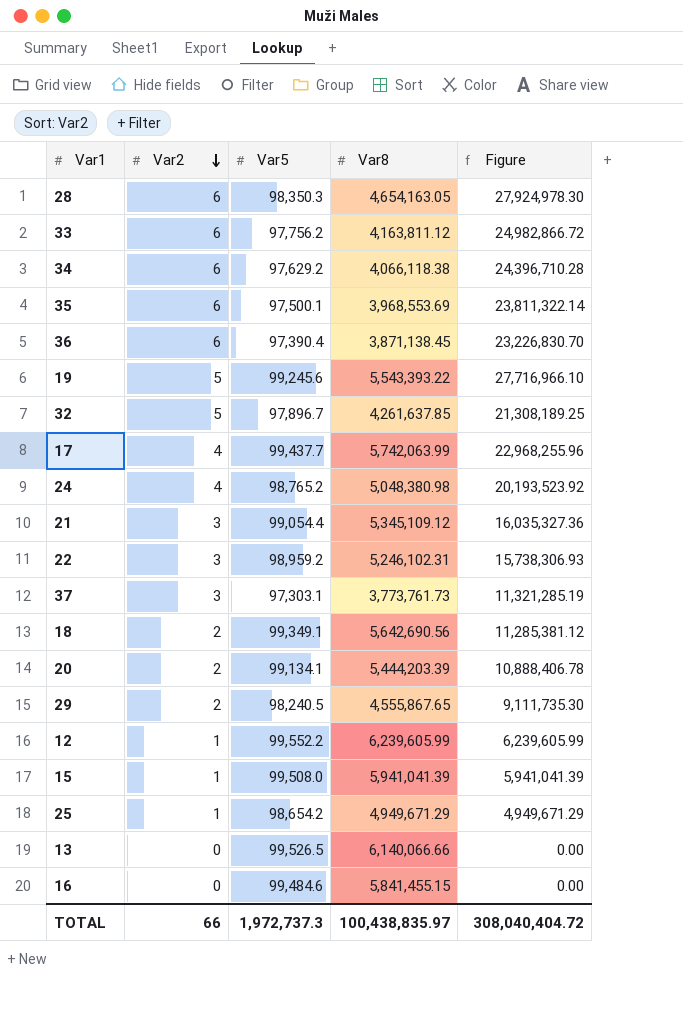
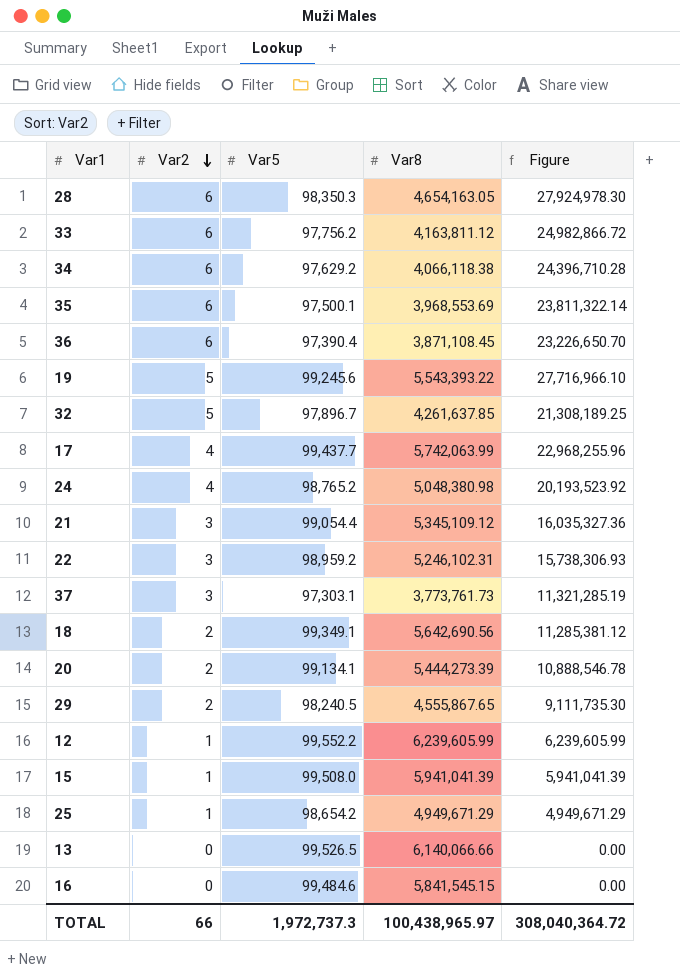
36 | Var8: 3,871,138.45 -> 3,871,108.45
36 | Figure: 23,226,830.70 -> 23,226,650.70
20 | Var8: 5,444,203.39 -> 5,444,273.39
20 | Figure: 10,888,406.78 -> 10,888,546.78
16 | Var8: 5,841,455.15 -> 5,841,545.15
TOTAL | Var8: 100,438,835.97 -> 100,438,965.97
TOTAL | Figure: 308,040,404.72 -> 308,040,364.72

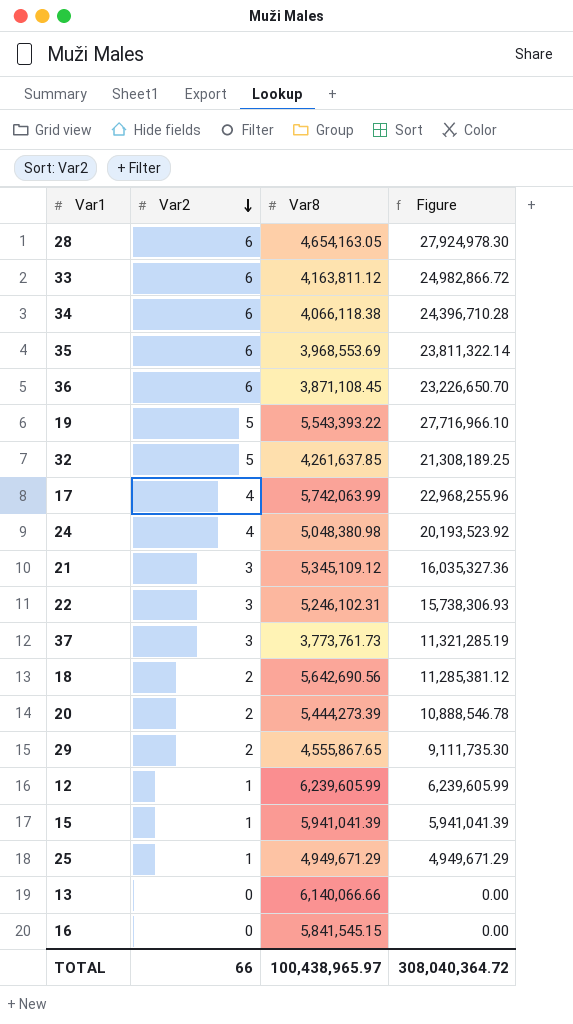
column Var5 | position: 3 -> none

